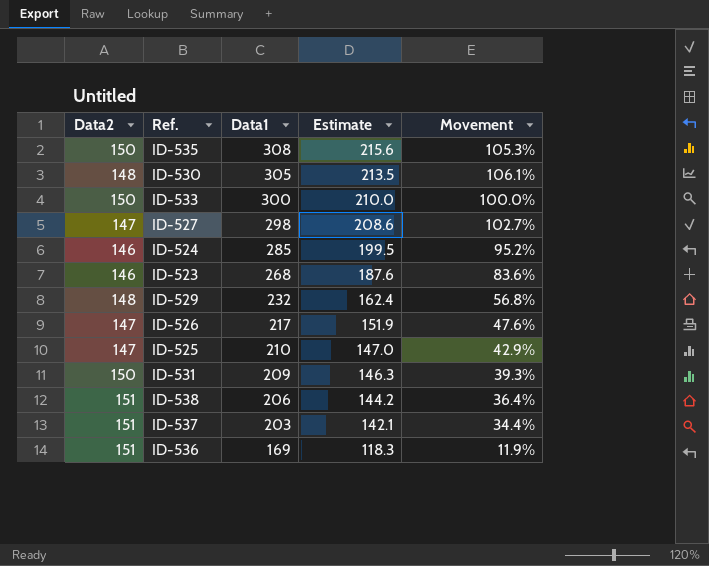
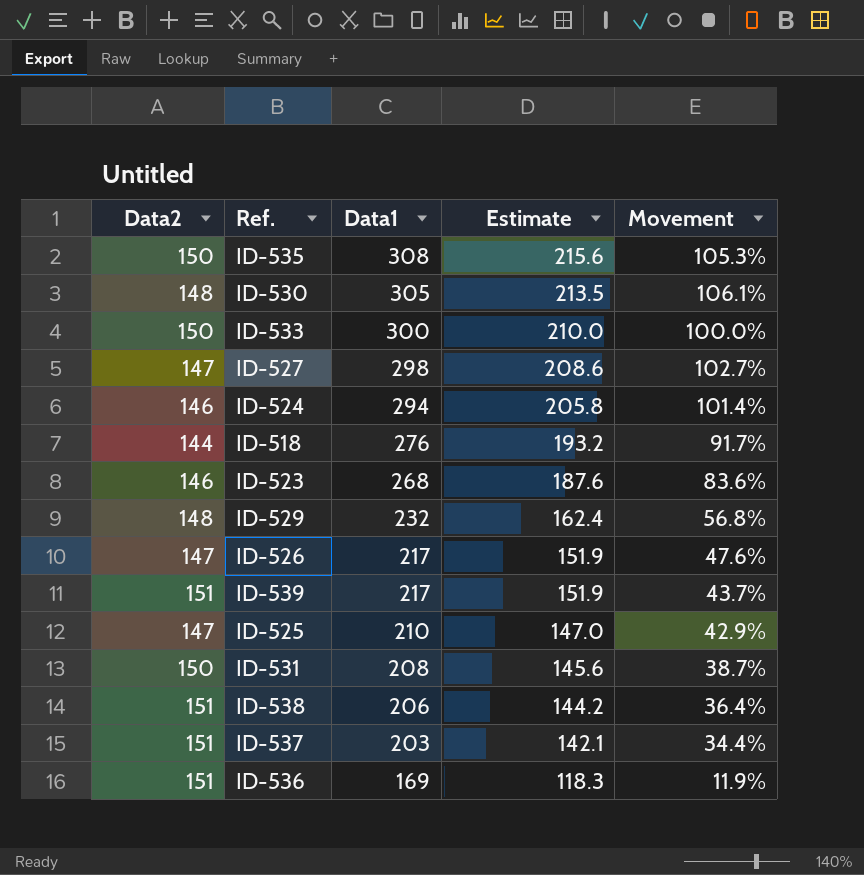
ID-524 | Data1: 285 -> 294
ID-524 | Estimate: 199.5 -> 205.8
ID-524 | Movement: 95.2% -> 101.4%
row ID-518: none -> 144 | 276 | 193.2 | 91.7%
row ID-539: none -> 151 | 217 | 151.9 | 43.7%
ID-531 | Data1: 209 -> 208
ID-531 | Estimate: 146.3 -> 145.6
ID-531 | Movement: 39.3% -> 38.7%

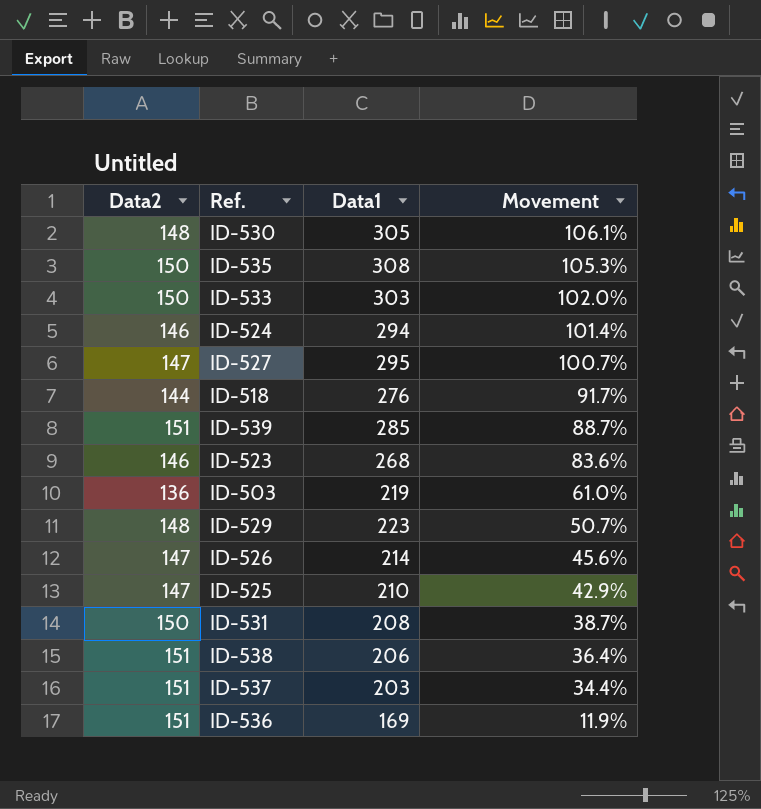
row order: Data1 descending -> Movement descending
column Estimate | formula: [Data1] * 0.7 -> none
ID-533 | Data1: 300 -> 303
ID-533 | Movement: 100.0% -> 102.0%
ID-527 | Data1: 298 -> 295
ID-527 | Movement: 102.7% -> 100.7%
ID-539 | Data1: 217 -> 285
ID-539 | Movement: 43.7% -> 88.7%
row ID-503: none -> 136 | 219 | 61.0%
ID-529 | Data1: 232 -> 223
ID-529 | Movement: 56.8% -> 50.7%
ID-526 | Data1: 217 -> 214
ID-526 | Movement: 47.6% -> 45.6%

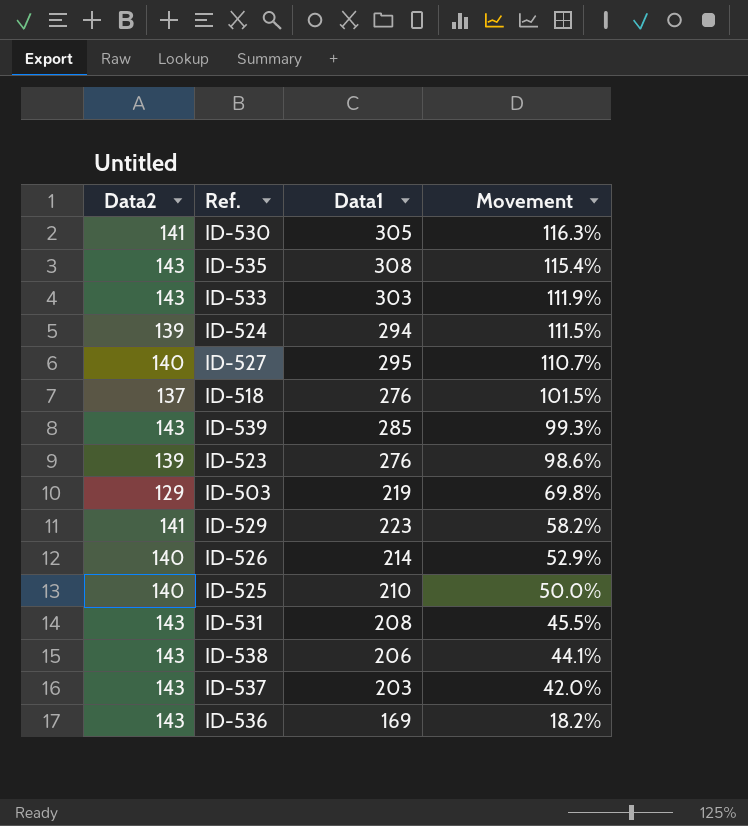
ID-530 | Data2: 148 -> 141
ID-530 | Movement: 106.1% -> 116.3%
ID-535 | Data2: 150 -> 143
ID-535 | Movement: 105.3% -> 115.4%
ID-533 | Data2: 150 -> 143
ID-533 | Movement: 102.0% -> 111.9%
ID-524 | Data2: 146 -> 139
ID-524 | Movement: 101.4% -> 111.5%
ID-527 | Data2: 147 -> 140
ID-527 | Movement: 100.7% -> 110.7%
ID-518 | Data2: 144 -> 137
ID-518 | Movement: 91.7% -> 101.5%
ID-539 | Data2: 151 -> 143
ID-539 | Movement: 88.7% -> 99.3%
ID-523 | Data2: 146 -> 139
ID-523 | Data1: 268 -> 276
ID-523 | Movement: 83.6% -> 98.6%
ID-503 | Data2: 136 -> 129
ID-503 | Movement: 61.0% -> 69.8%
ID-529 | Data2: 148 -> 141
ID-529 | Movement: 50.7% -> 58.2%
ID-526 | Data2: 147 -> 140
ID-526 | Movement: 45.6% -> 52.9%
ID-525 | Data2: 147 -> 140
ID-525 | Movement: 42.9% -> 50.0%
ID-531 | Data2: 150 -> 143
ID-531 | Movement: 38.7% -> 45.5%
ID-538 | Data2: 151 -> 143
ID-538 | Movement: 36.4% -> 44.1%
ID-537 | Data2: 151 -> 143
ID-537 | Movement: 34.4% -> 42.0%
ID-536 | Data2: 151 -> 143
ID-536 | Movement: 11.9% -> 18.2%

